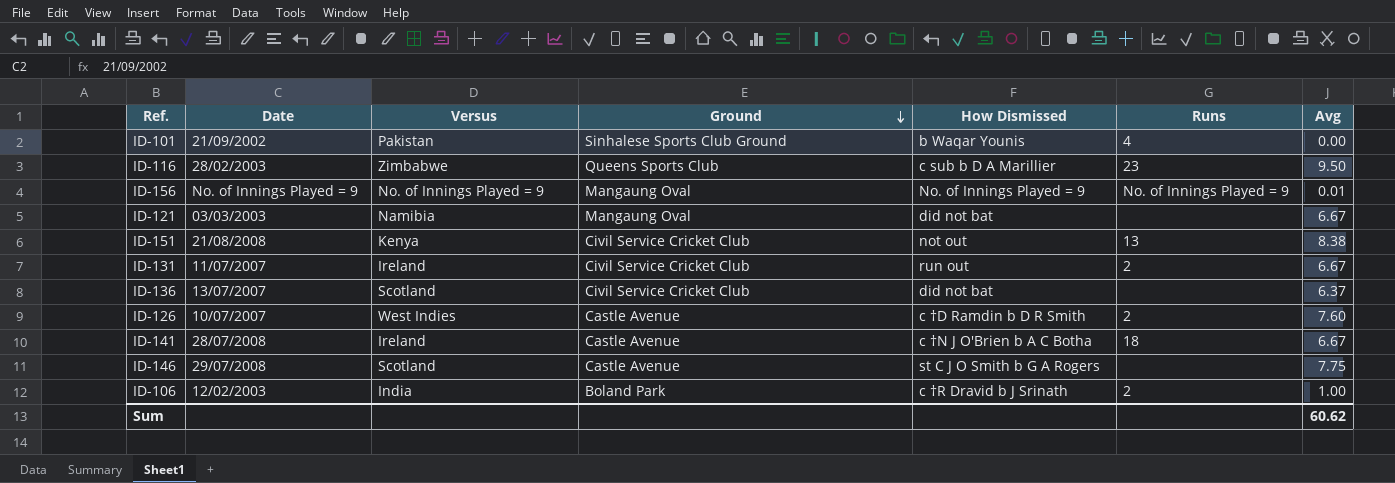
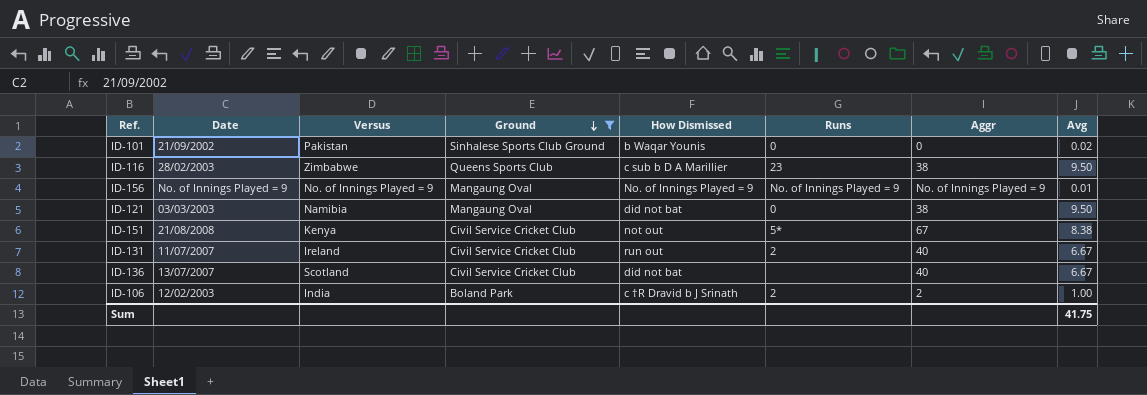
filter: none -> Ground != Castle Avenue
column Aggr | position: none -> 7
ID-101 | Runs: 4 -> 0
ID-101 | Avg: 0.00 -> 0.02
ID-121 | Runs: none -> 0
ID-121 | Avg: 6.67 -> 9.50
ID-151 | Runs: 13 -> 5*
ID-136 | Avg: 6.37 -> 6.67
Sum | Avg: 60.62 -> 41.75

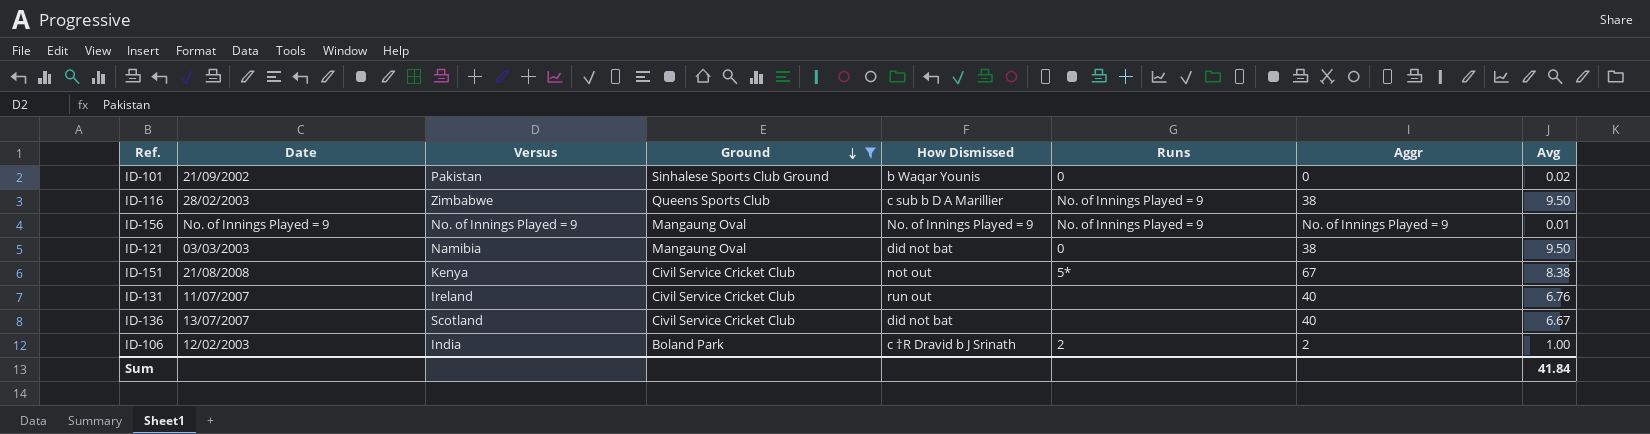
ID-116 | Runs: 23 -> No. of Innings Played = 9
ID-131 | Runs: 2 -> none
ID-131 | Avg: 6.67 -> 6.76
Sum | Avg: 41.75 -> 41.84

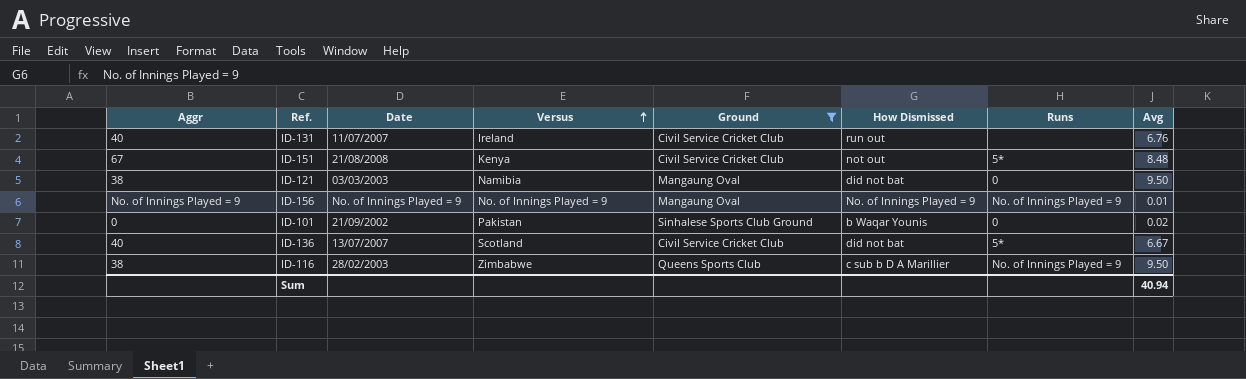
row order: Ground descending -> Versus ascending
column Aggr | position: 7 -> 1
row ID-106: 12/02/2003 | India | Boland Park | c †R Dravid b J Srinath | 2 | 2 | 1.00 -> none
ID-151 | Avg: 8.38 -> 8.48
ID-136 | Runs: none -> 5*
Sum | Avg: 41.84 -> 40.94

